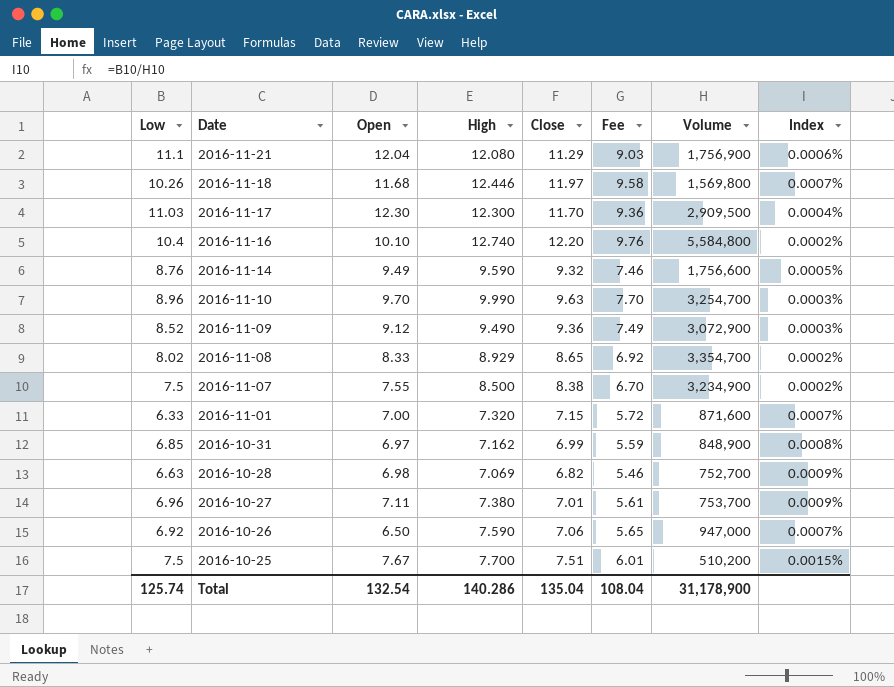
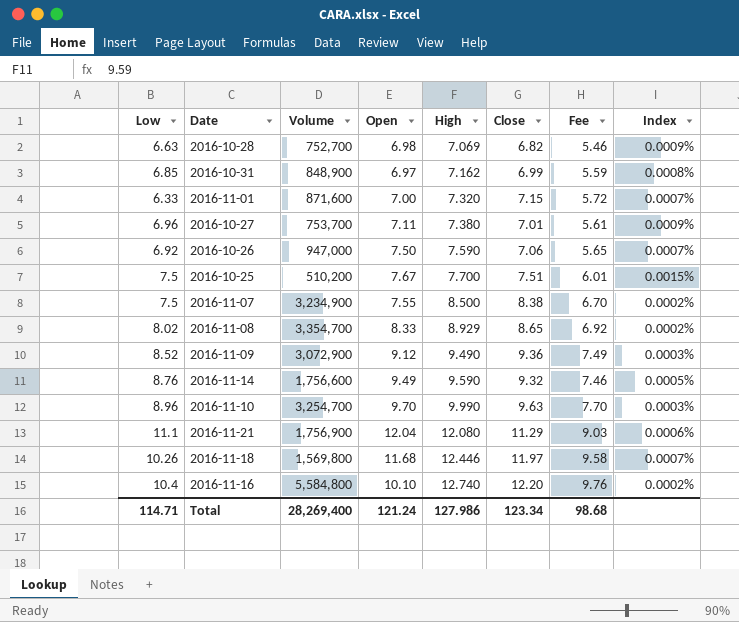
row order: Date descending -> High ascending
column Volume | position: 7 -> 3
row 2016-11-17: 11.03 | 12.30 | 12.300 | 11.70 | 9.36 | 2,909,500 | 0.0004% -> none
2016-10-26 | Open: 6.50 -> 7.50
Total | Low: 125.74 -> 114.71
Total | Volume: 31,178,900 -> 28,269,400
Total | Open: 132.54 -> 121.24
Total | High: 140.286 -> 127.986
Total | Close: 135.04 -> 123.34
Total | Fee: 108.04 -> 98.68

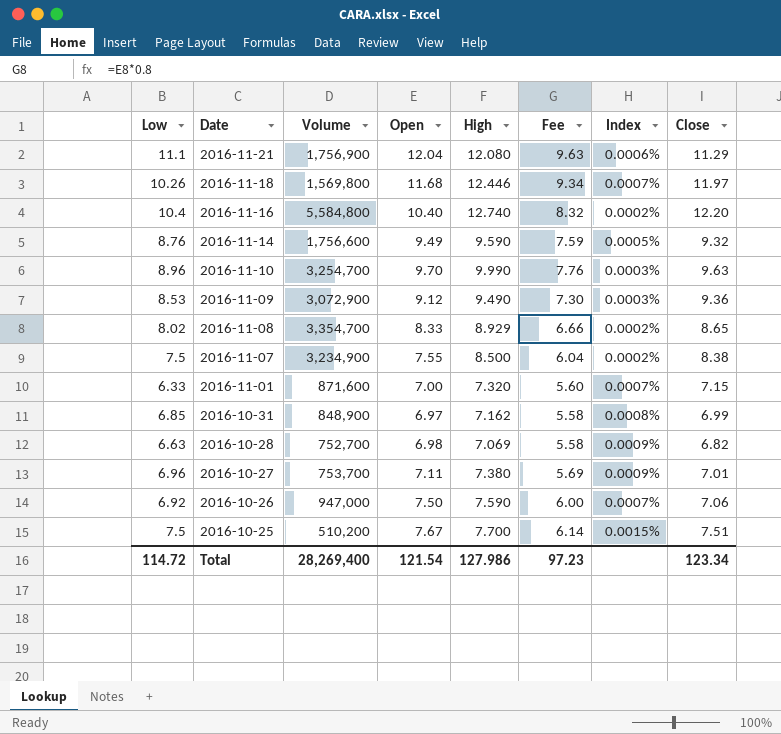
row order: High ascending -> Date descending
column Fee | formula: [Close] * 0.8 -> [Open] * 0.8
column Close | position: 6 -> 8
2016-11-16 | Open: 10.10 -> 10.40
2016-11-09 | Low: 8.52 -> 8.53
Total | Low: 114.71 -> 114.72
Total | Open: 121.24 -> 121.54
Total | Fee: 98.68 -> 97.23

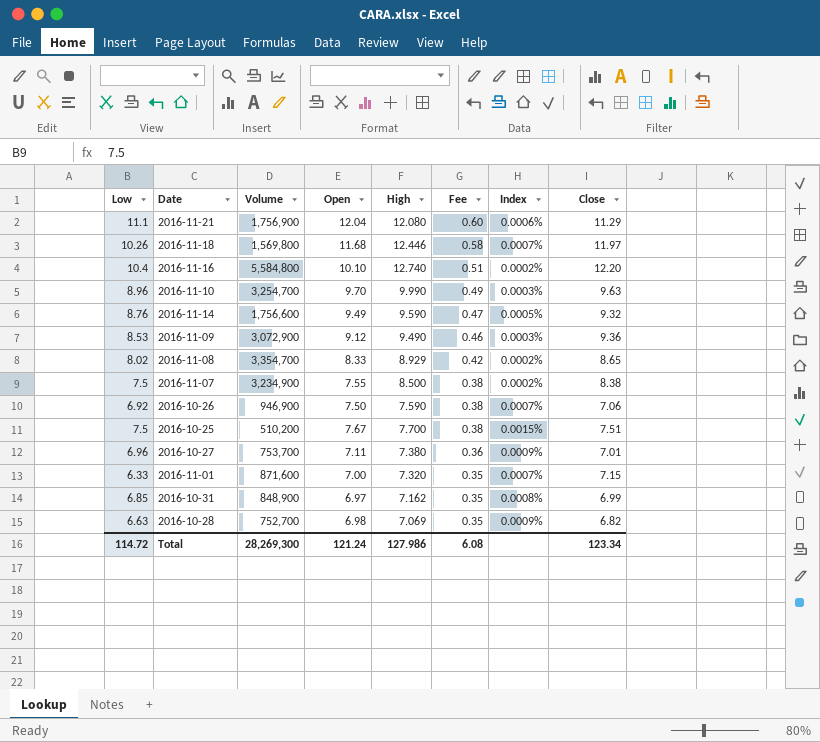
row order: Date descending -> Fee descending
column Fee | formula: [Open] * 0.8 -> [Open] * 0.05
2016-11-16 | Open: 10.40 -> 10.10
2016-10-26 | Volume: 947,000 -> 946,900
Total | Volume: 28,269,400 -> 28,269,300
Total | Open: 121.54 -> 121.24
Total | Fee: 97.23 -> 6.08

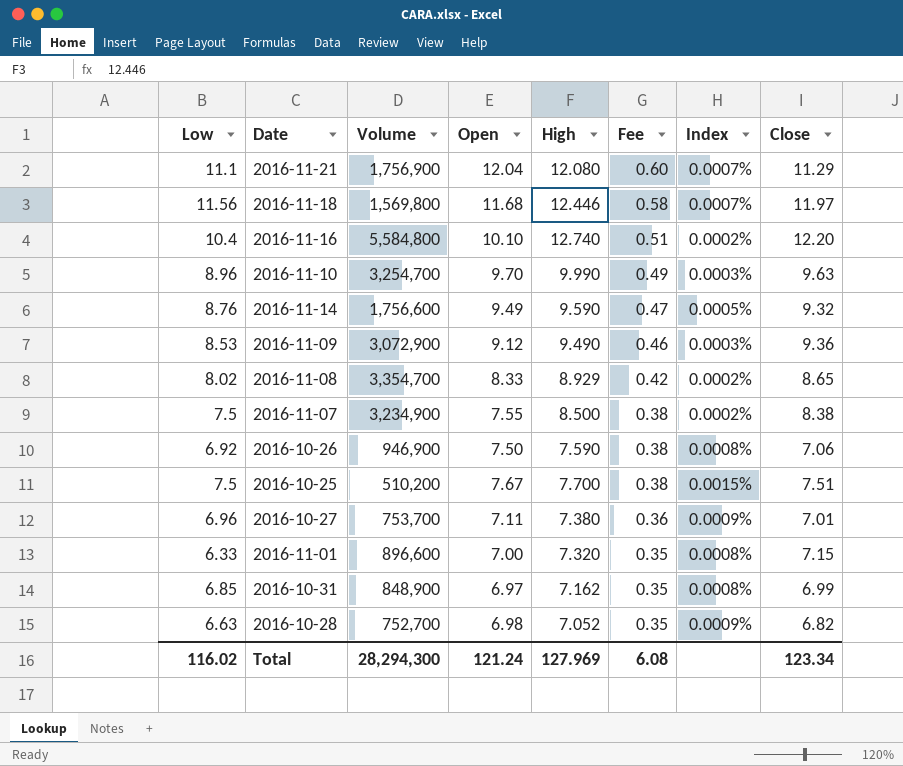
column Index | formula: [Low] / [Volume] -> [Open] / [Volume]
2016-11-18 | Low: 10.26 -> 11.56
2016-11-01 | Volume: 871,600 -> 896,600
2016-10-28 | High: 7.069 -> 7.052
Total | Low: 114.72 -> 116.02
Total | Volume: 28,269,300 -> 28,294,300
Total | High: 127.986 -> 127.969

